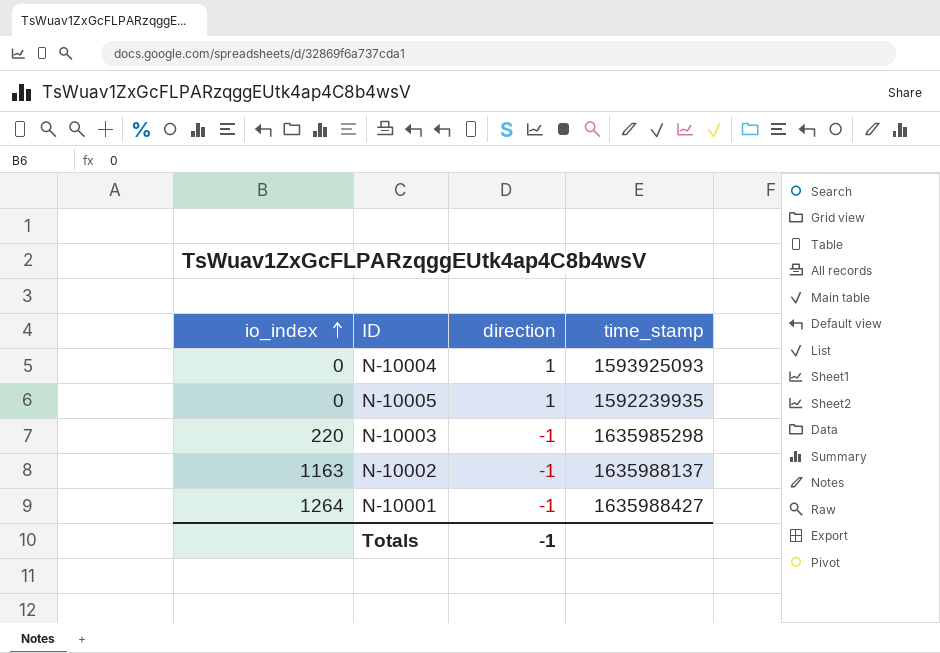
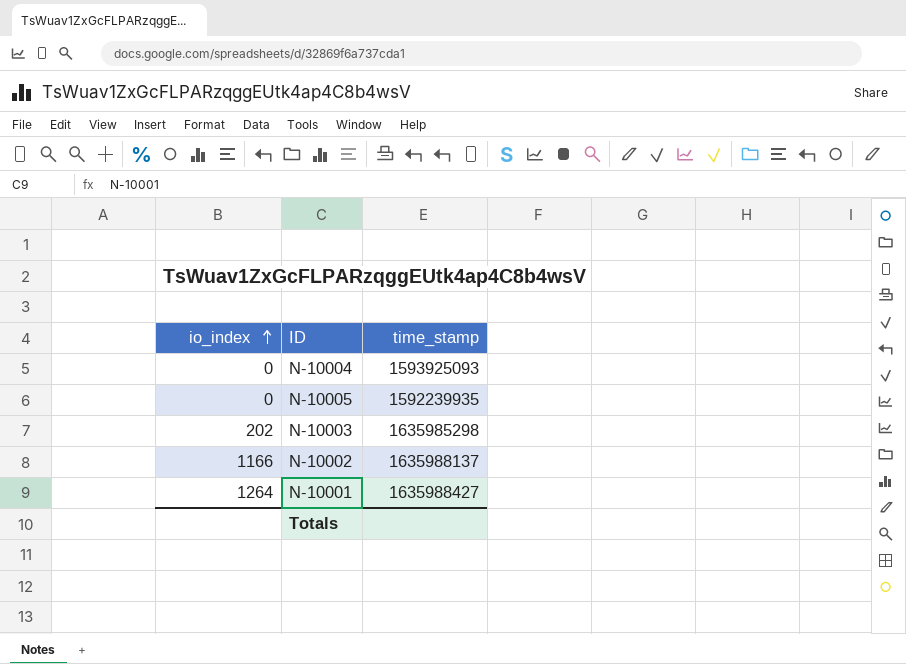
column direction | position: 3 -> none
N-10003 | io_index: 220 -> 202
N-10002 | io_index: 1163 -> 1166

